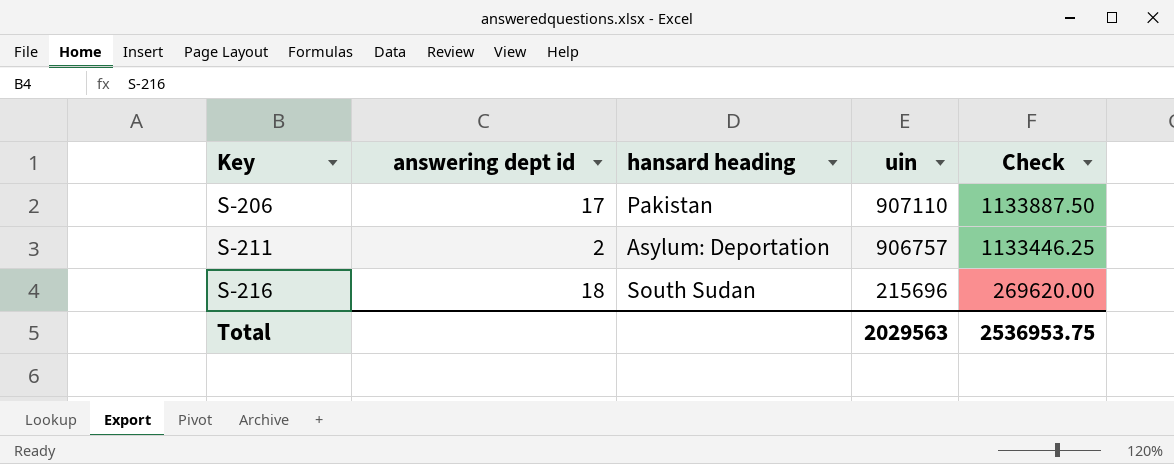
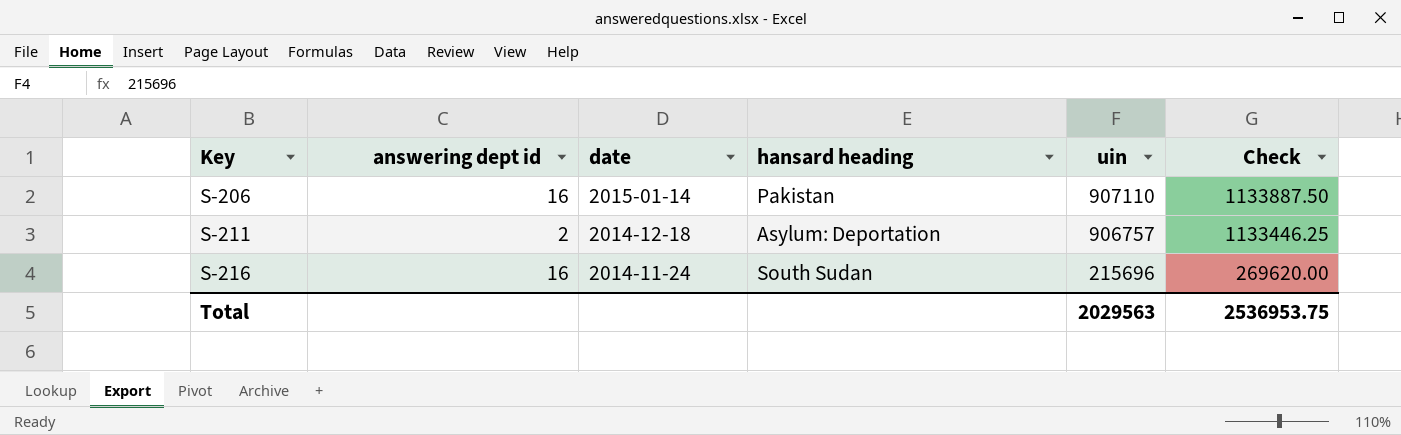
column date | position: none -> 3
S-206 | answering dept id: 17 -> 16
S-216 | answering dept id: 18 -> 16

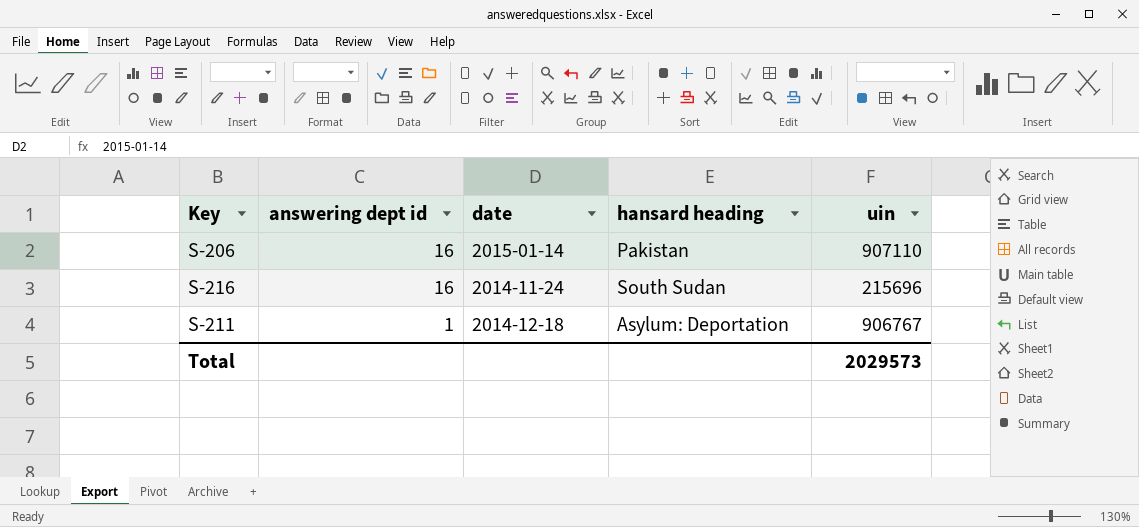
row order: Key ascending -> answering dept id descending
column Check | formula: [uin] * 1.25 -> none
S-211 | answering dept id: 2 -> 1
S-211 | uin: 906757 -> 906767
Total | uin: 2029563 -> 2029573

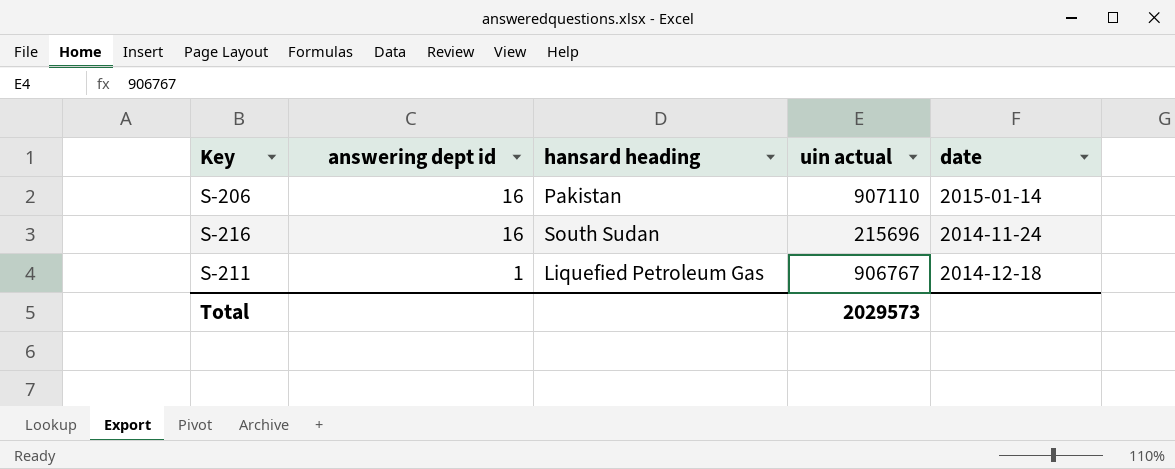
column name: uin -> uin actual
column date | position: 3 -> 5
S-211 | hansard heading: Asylum: Deportation -> Liquefied Petroleum Gas

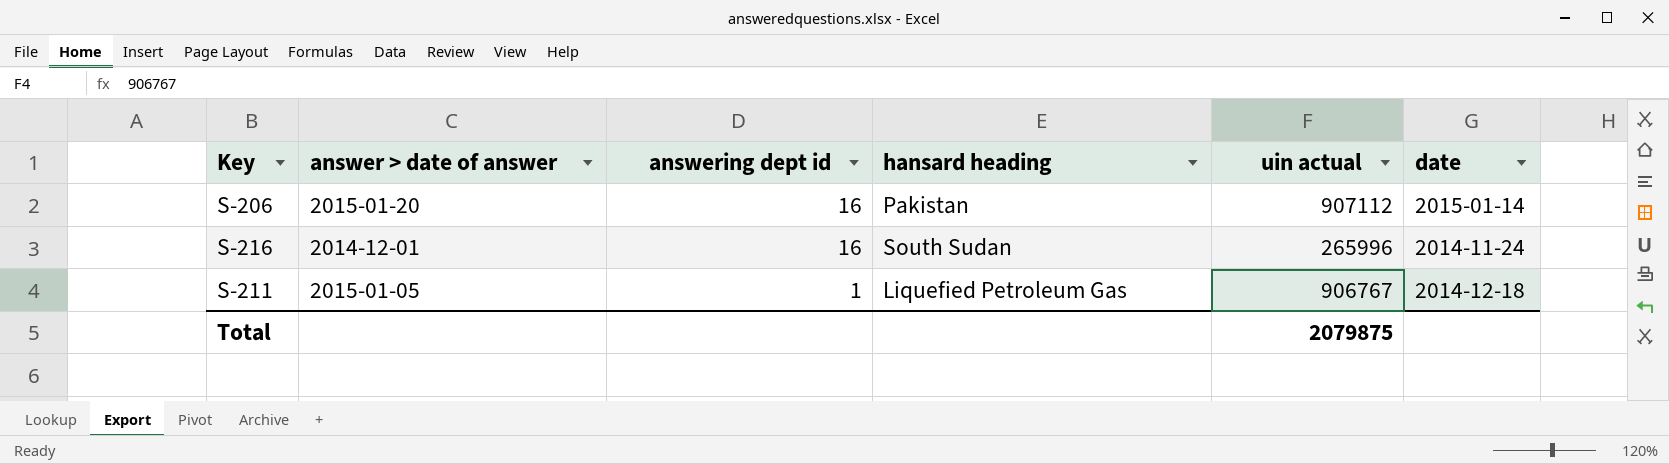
column answer > date of answer | position: none -> 2
S-206 | uin actual: 907110 -> 907112
S-216 | uin actual: 215696 -> 265996
Total | uin actual: 2029573 -> 2079875

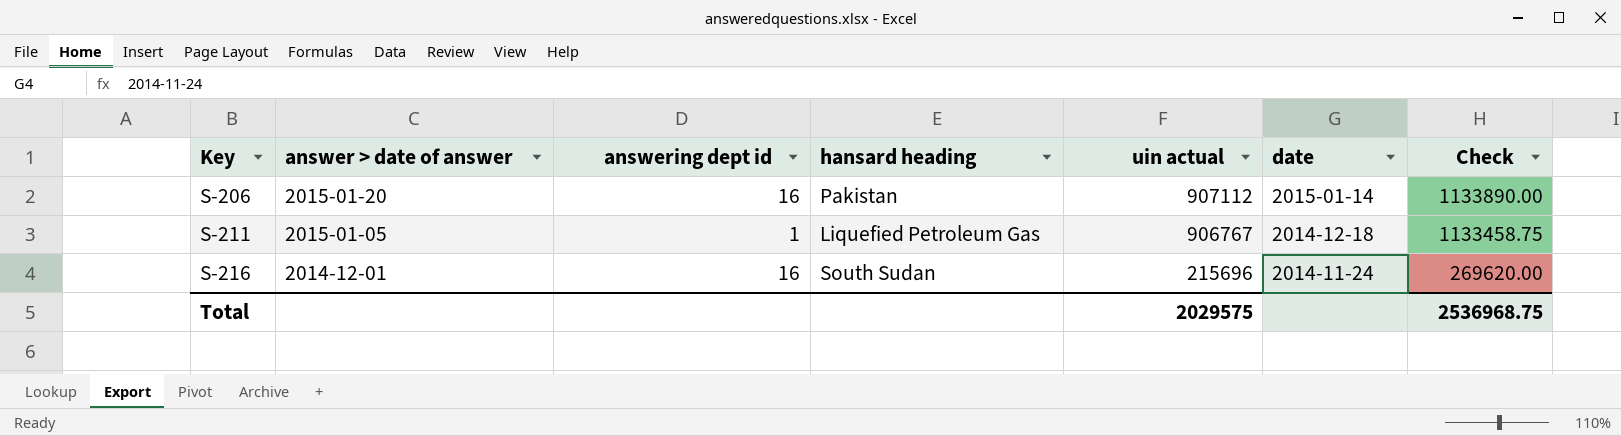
row order: answering dept id descending -> Key ascending
column Check | formula: none -> [uin actual] * 1.25
S-216 | uin actual: 265996 -> 215696
Total | uin actual: 2079875 -> 2029575

